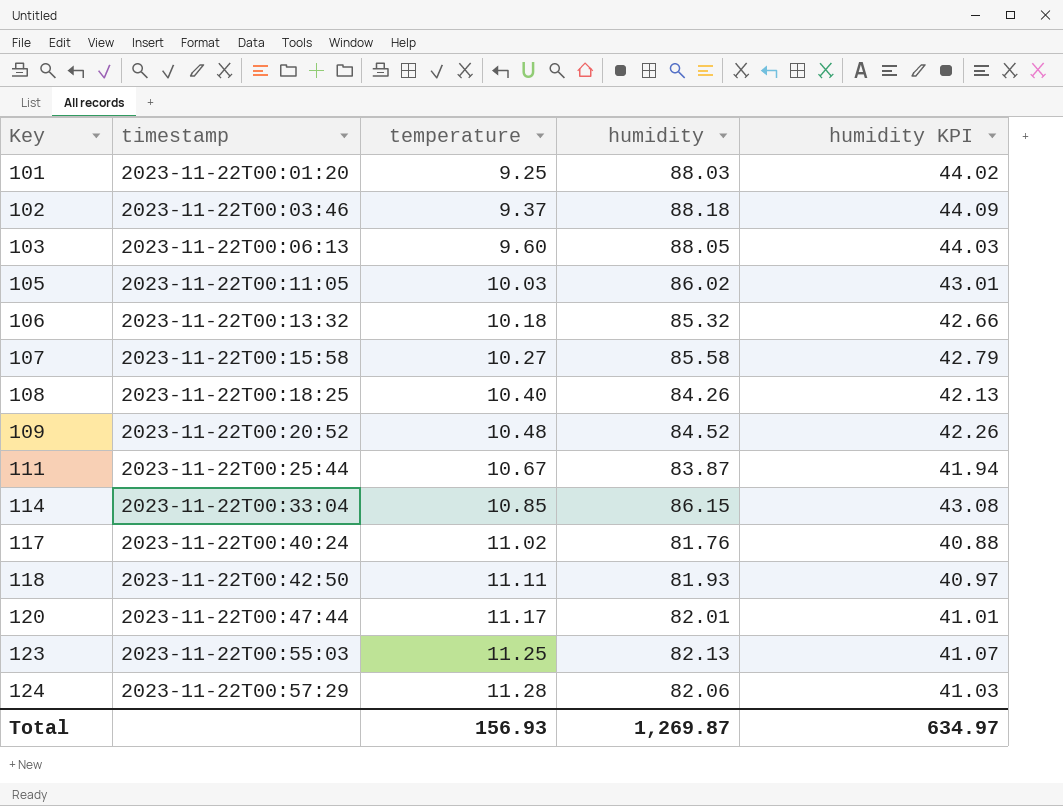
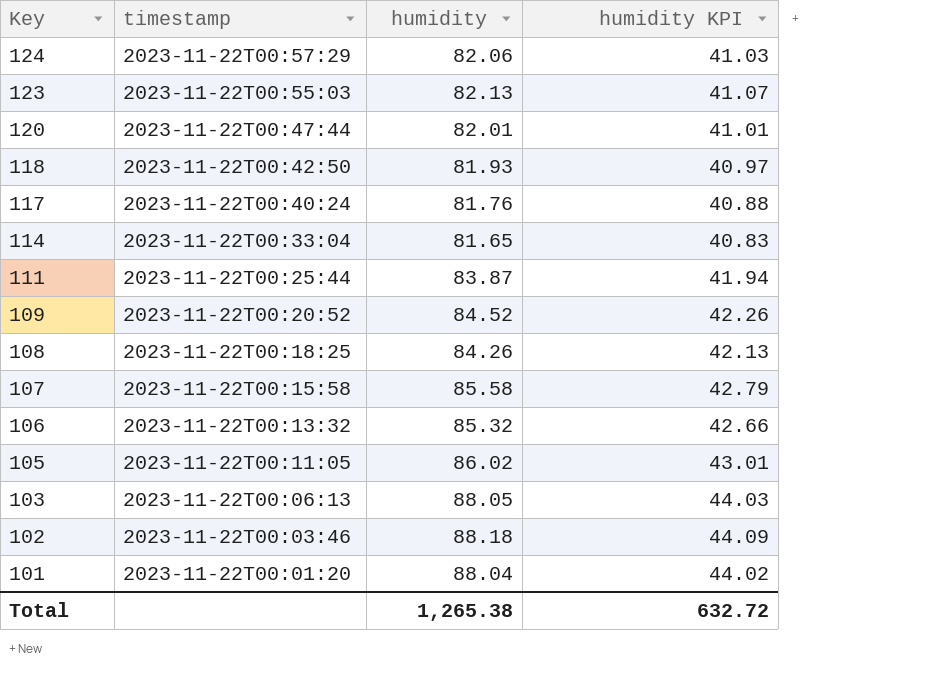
row order: Key ascending -> Key descending
column temperature | position: 3 -> none
114 | humidity: 86.15 -> 81.65
114 | humidity KPI: 43.08 -> 40.83
101 | humidity: 88.03 -> 88.04
Total | humidity: 1,269.87 -> 1,265.38
Total | humidity KPI: 634.97 -> 632.72

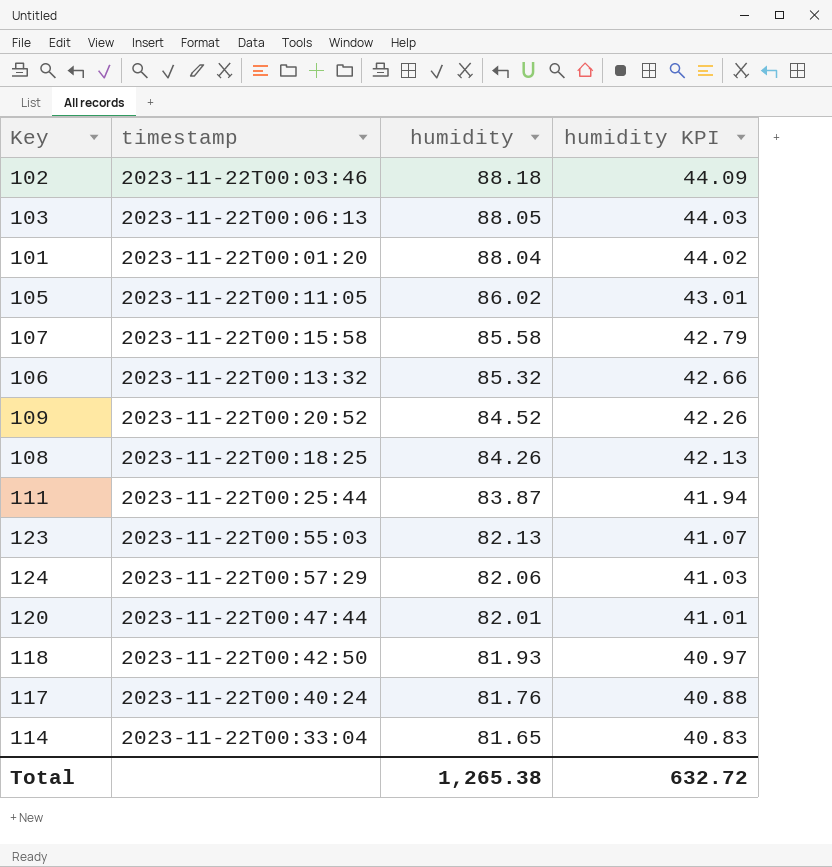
row order: Key descending -> humidity descending

